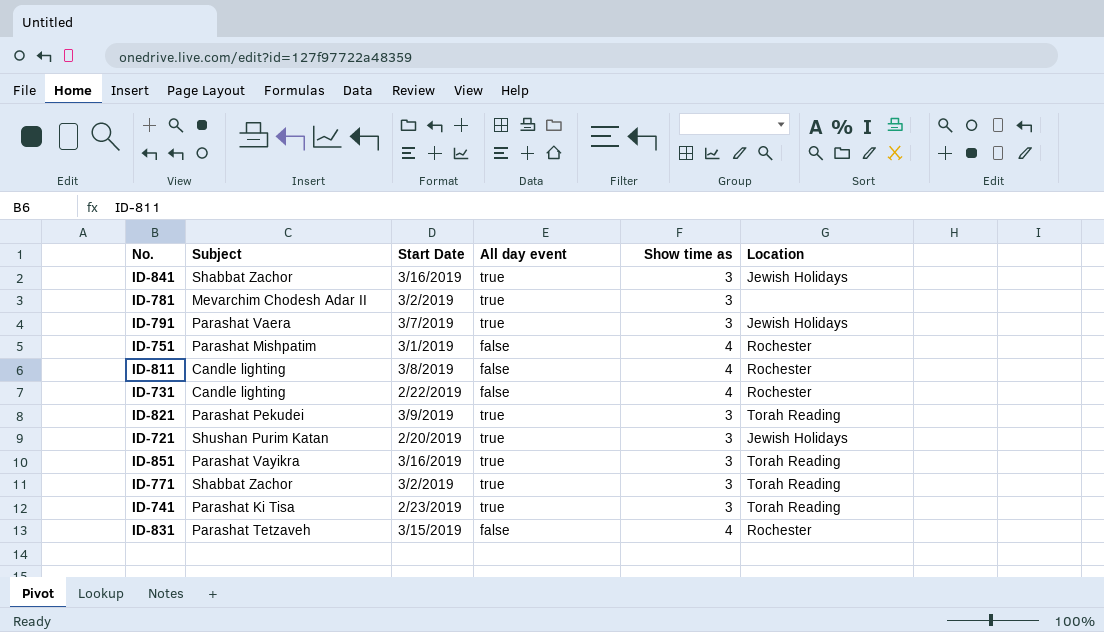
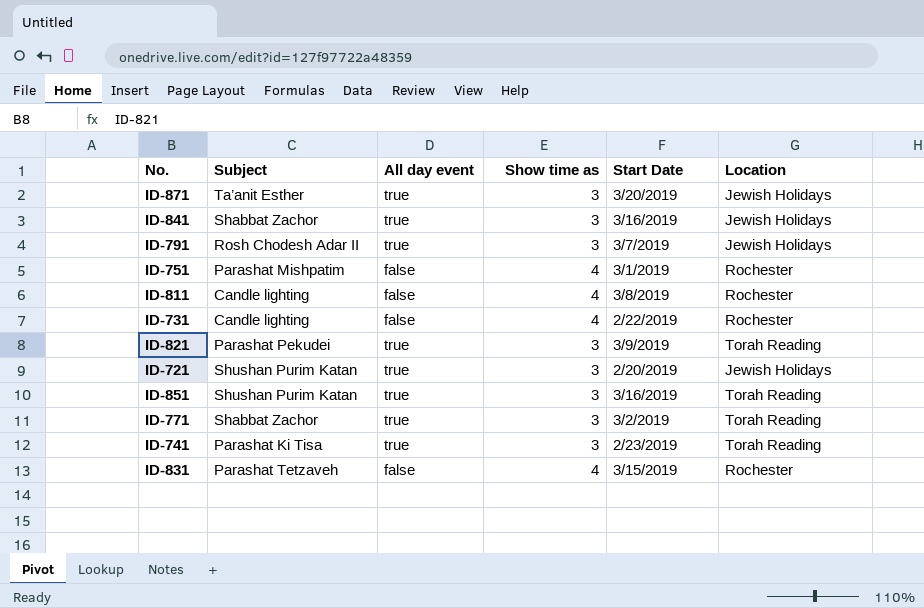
column Start Date | position: 3 -> 5
row ID-781: Mevarchim Chodesh Adar II | 3/2/2019 | true | 3 | none -> none
row ID-871: none -> Ta’anit Esther | true | 3 | 3/20/2019 | Jewish Holidays
ID-791 | Subject: Parashat Vaera -> Rosh Chodesh Adar II
ID-851 | Subject: Parashat Vayikra -> Shushan Purim Katan

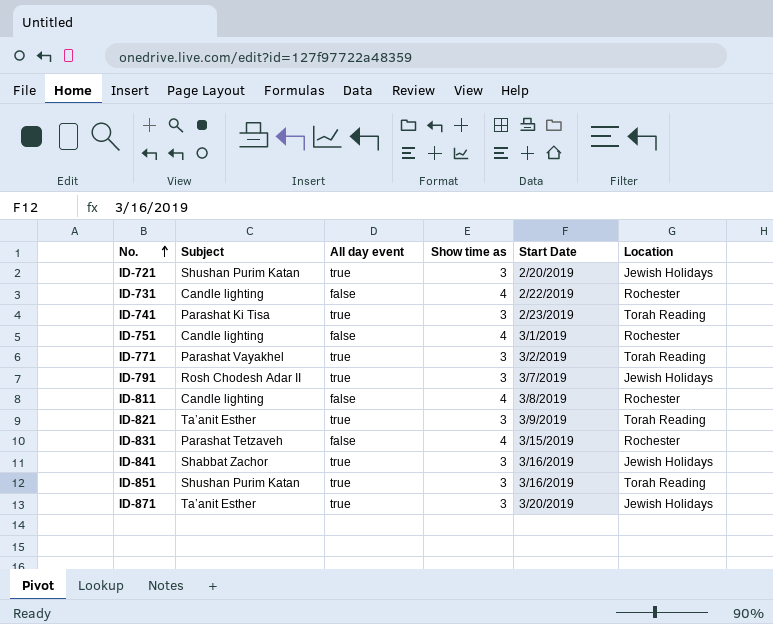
row order: none -> No. ascending
ID-751 | Subject: Parashat Mishpatim -> Candle lighting
ID-771 | Subject: Shabbat Zachor -> Parashat Vayakhel
ID-821 | Subject: Parashat Pekudei -> Ta’anit Esther

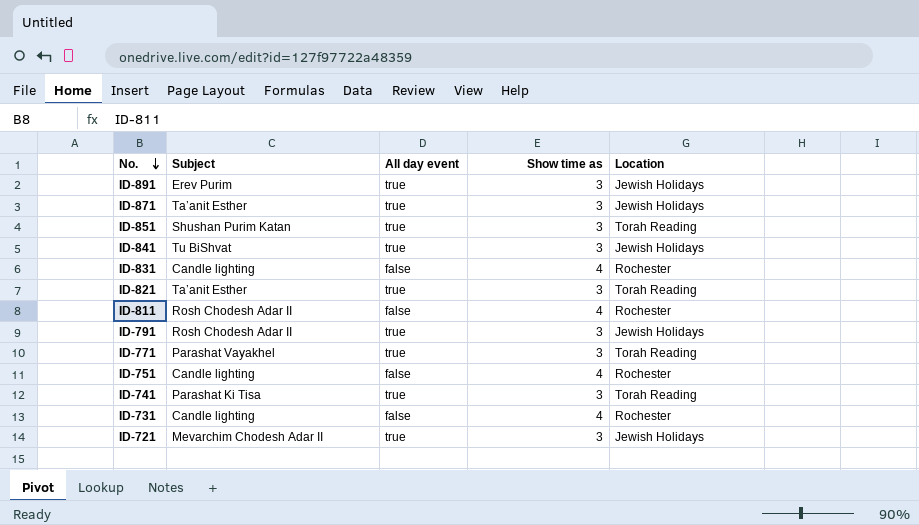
row order: No. ascending -> No. descending
column Start Date | position: 5 -> none
row ID-891: none -> Erev Purim | true | 3 | Jewish Holidays
ID-841 | Subject: Shabbat Zachor -> Tu BiShvat
ID-831 | Subject: Parashat Tetzaveh -> Candle lighting
ID-811 | Subject: Candle lighting -> Rosh Chodesh Adar II
ID-721 | Subject: Shushan Purim Katan -> Mevarchim Chodesh Adar II

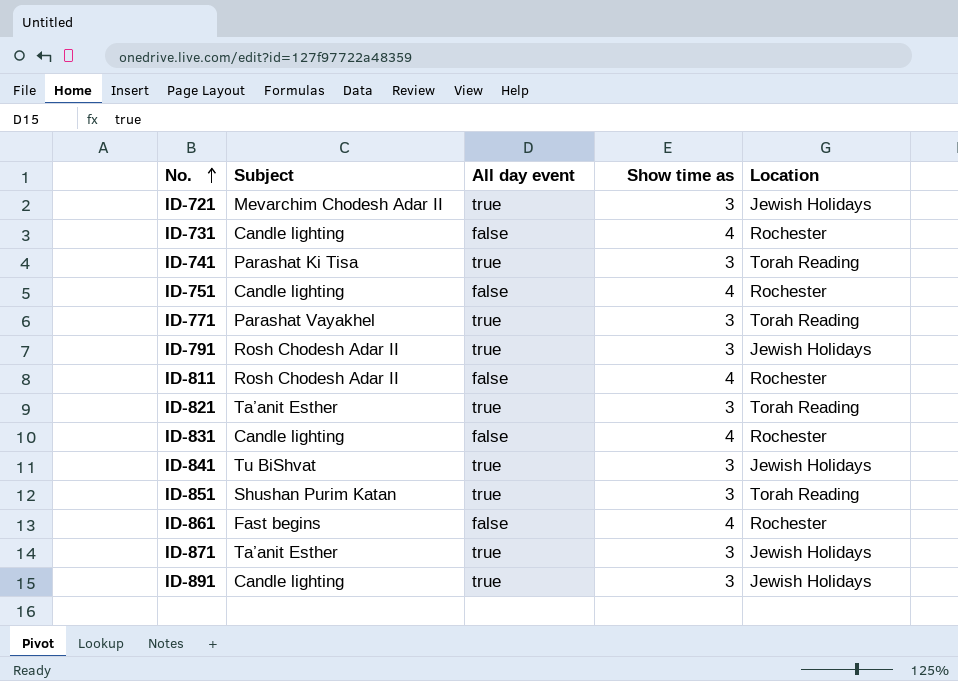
row order: No. descending -> No. ascending
row ID-861: none -> Fast begins | false | 4 | Rochester
ID-891 | Subject: Erev Purim -> Candle lighting

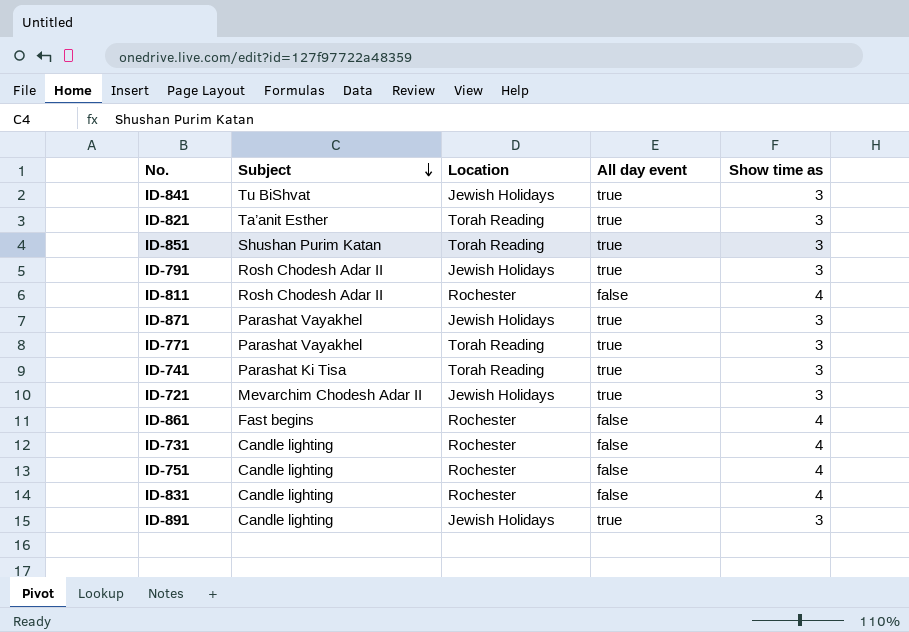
row order: No. ascending -> Subject descending
column Location | position: 5 -> 3
ID-871 | Subject: Ta’anit Esther -> Parashat Vayakhel

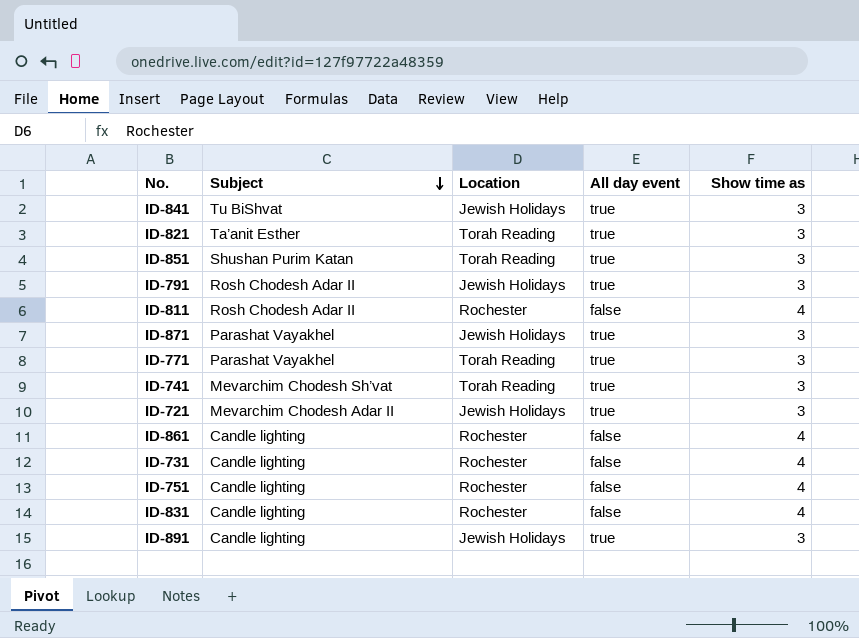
ID-741 | Subject: Parashat Ki Tisa -> Mevarchim Chodesh Sh’vat
ID-861 | Subject: Fast begins -> Candle lighting

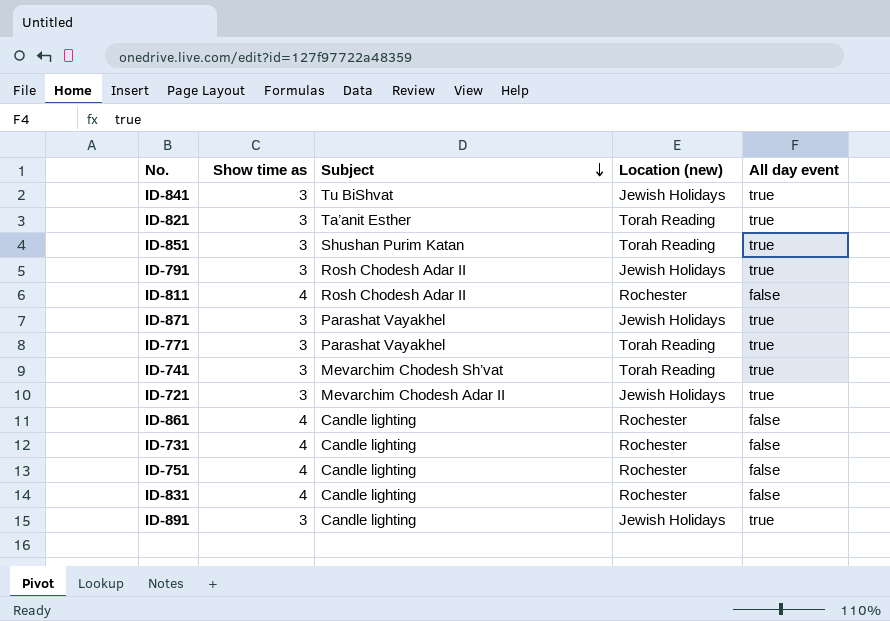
column Show time as | position: 5 -> 2
column name: Location -> Location (new)

